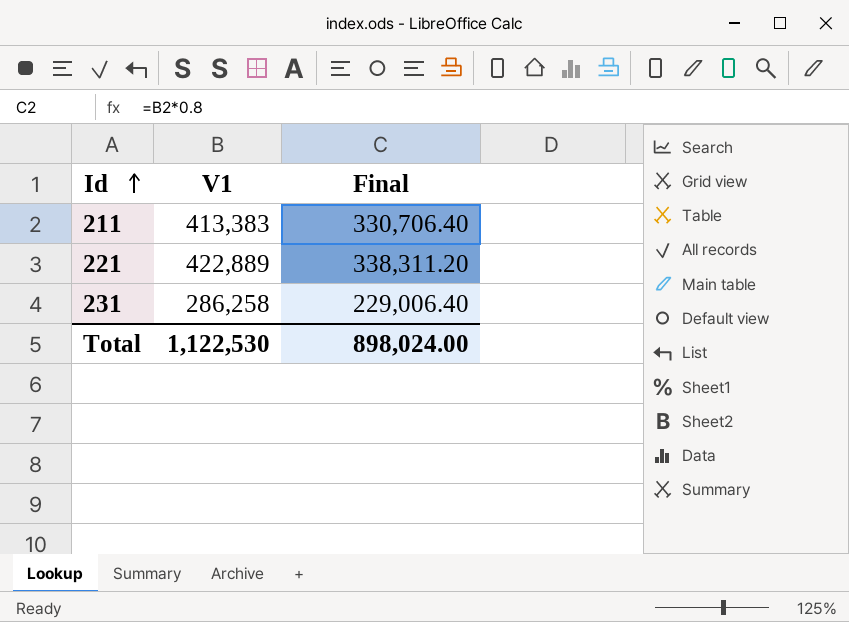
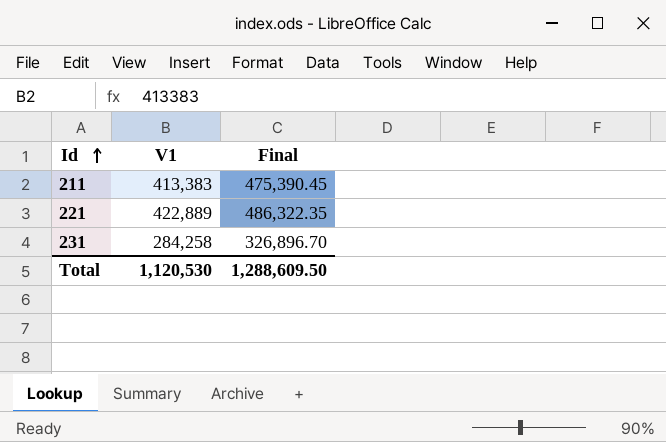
column Final | formula: [V1] * 0.8 -> [V1] * 1.15
231 | V1: 286,258 -> 284,258
Total | V1: 1,122,530 -> 1,120,530
Total | Final: 898,024.00 -> 1,288,609.50

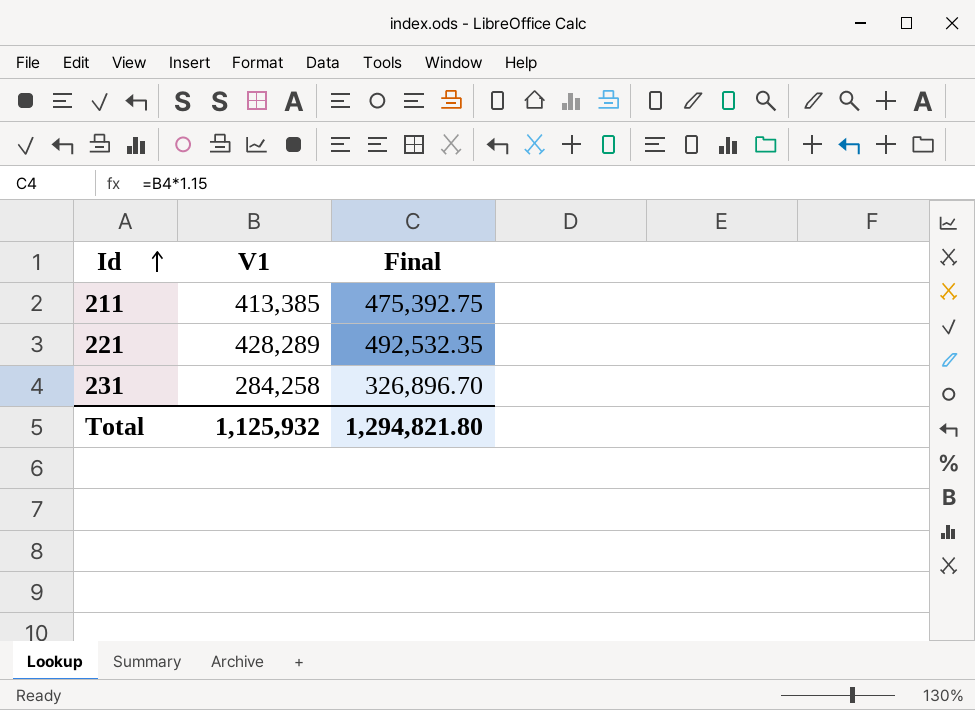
211 | V1: 413,383 -> 413,385
211 | Final: 475,390.45 -> 475,392.75
221 | V1: 422,889 -> 428,289
221 | Final: 486,322.35 -> 492,532.35
Total | V1: 1,120,530 -> 1,125,932
Total | Final: 1,288,609.50 -> 1,294,821.80

